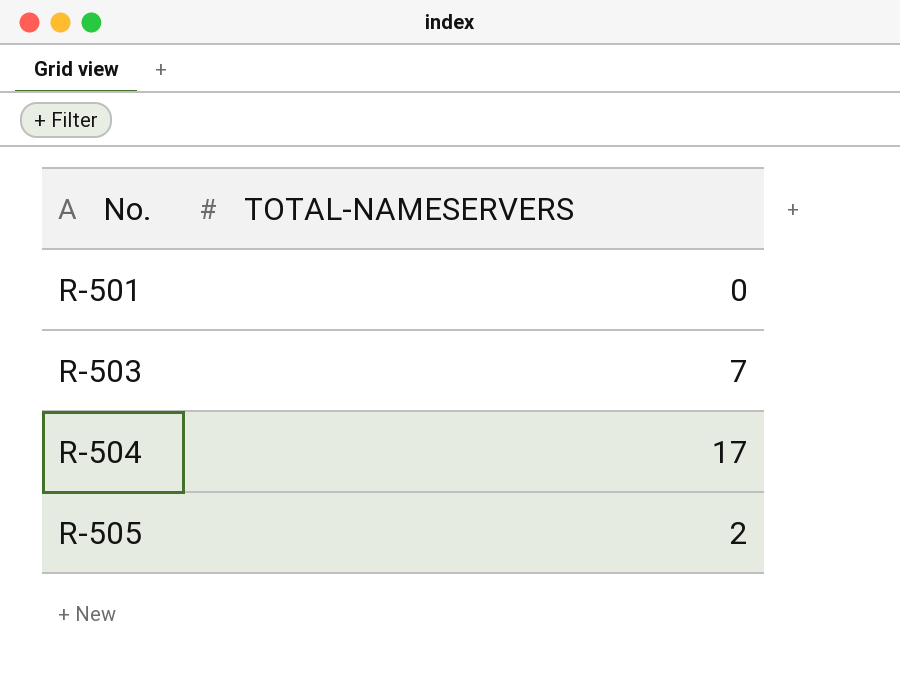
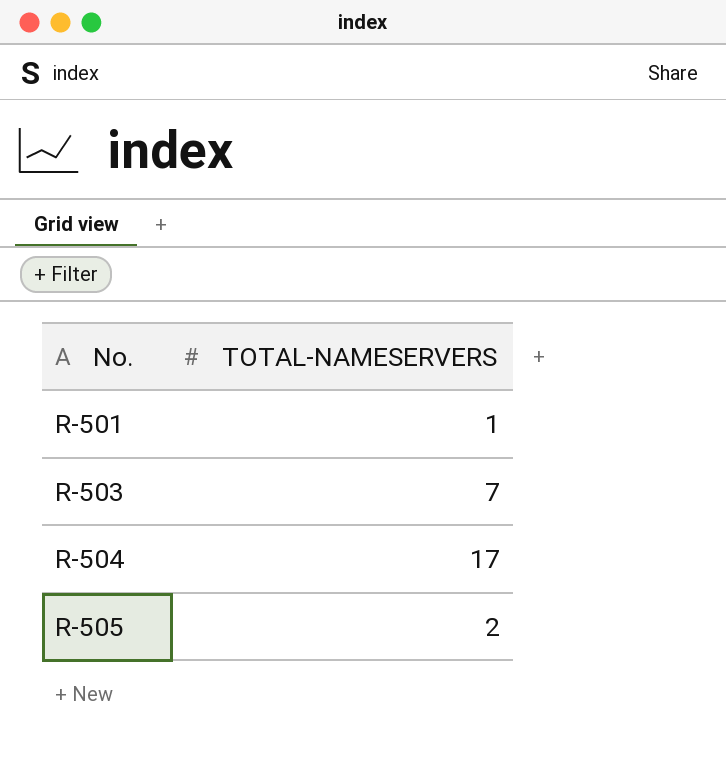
R-501 | TOTAL-NAMESERVERS: 0 -> 1

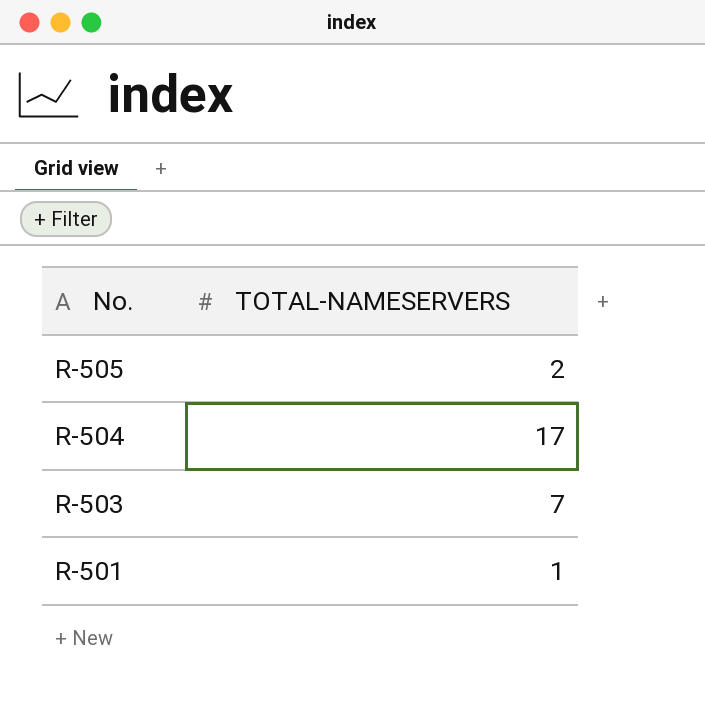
row order: No. ascending -> No. descending

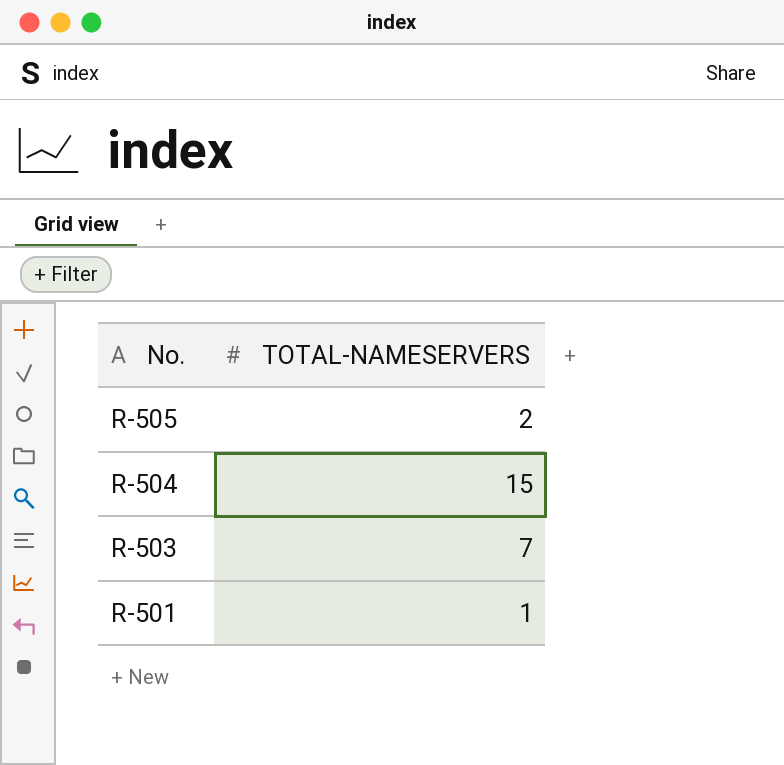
R-504 | TOTAL-NAMESERVERS: 17 -> 15

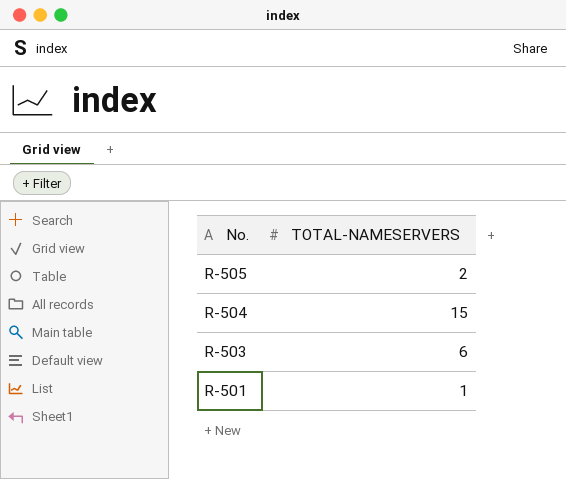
R-503 | TOTAL-NAMESERVERS: 7 -> 6

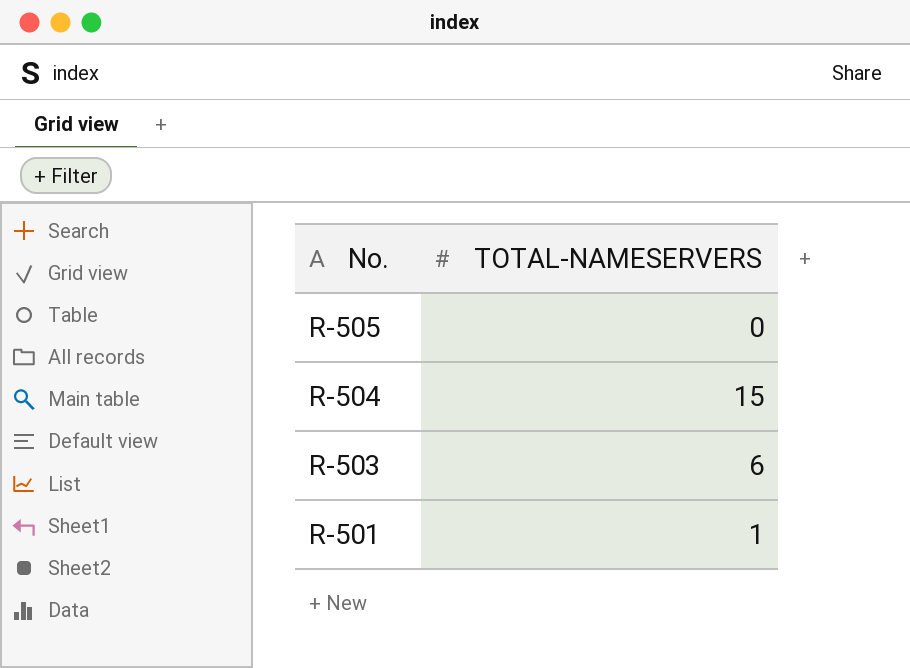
R-505 | TOTAL-NAMESERVERS: 2 -> 0

